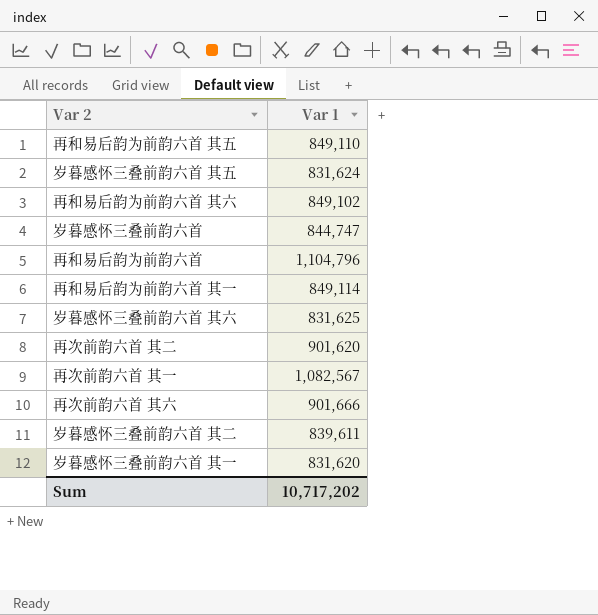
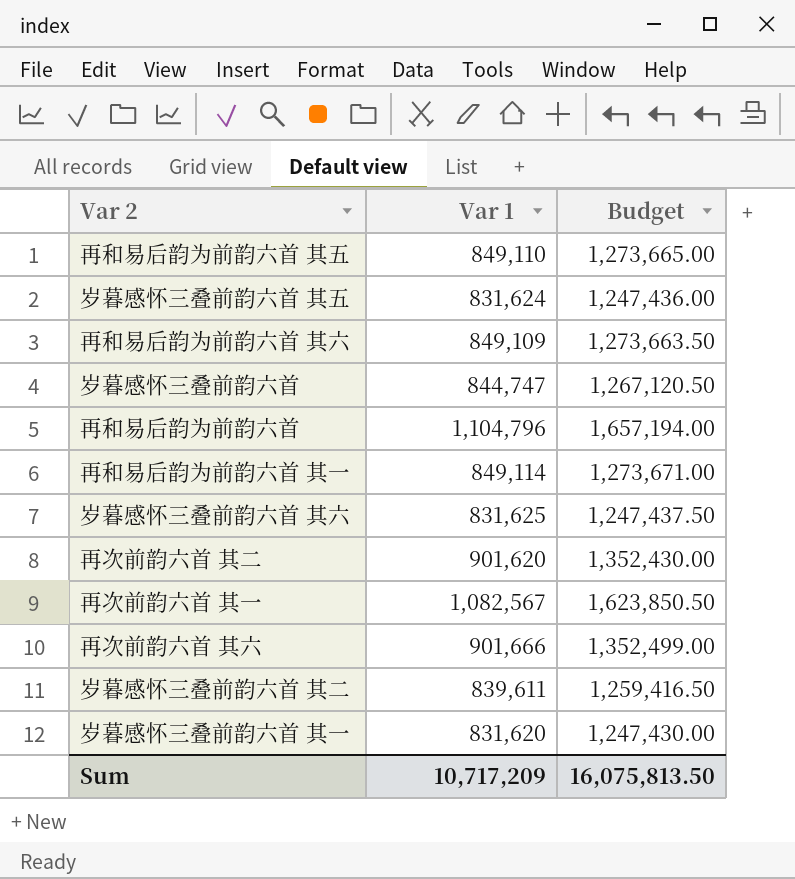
column Budget | formula: none -> [Var 1] * 1.5
再和易后韵为前韵六首 其六 | Var 1: 849,102 -> 849,109
Sum | Var 1: 10,717,202 -> 10,717,209

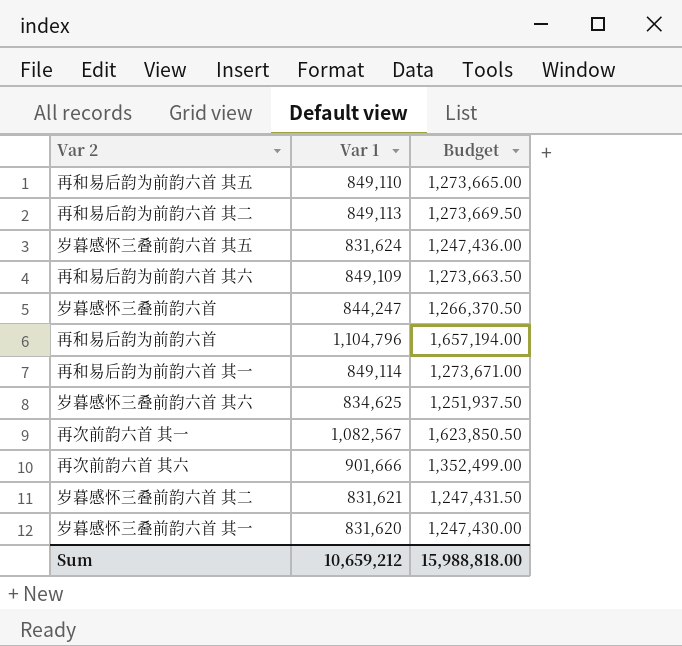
row 再次前韵六首 其二: 901,620 | 1,352,430.00 -> none
row 再和易后韵为前韵六首 其二: none -> 849,113 | 1,273,669.50
岁暮感怀三叠前韵六首 | Var 1: 844,747 -> 844,247
岁暮感怀三叠前韵六首 | Budget: 1,267,120.50 -> 1,266,370.50
岁暮感怀三叠前韵六首 其六 | Var 1: 831,625 -> 834,625
岁暮感怀三叠前韵六首 其六 | Budget: 1,247,437.50 -> 1,251,937.50
岁暮感怀三叠前韵六首 其二 | Var 1: 839,611 -> 831,621
岁暮感怀三叠前韵六首 其二 | Budget: 1,259,416.50 -> 1,247,431.50
Sum | Var 1: 10,717,209 -> 10,659,212
Sum | Budget: 16,075,813.50 -> 15,988,818.00

